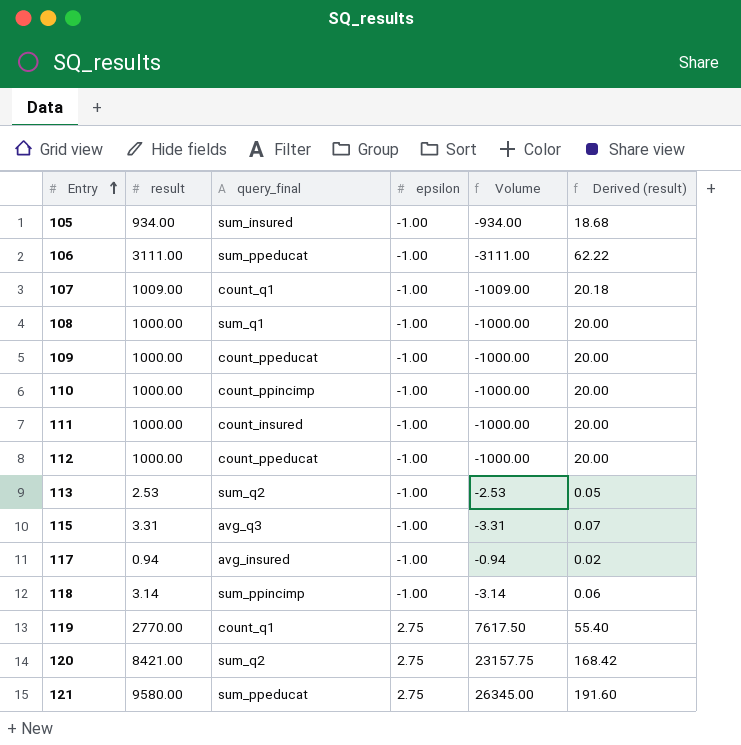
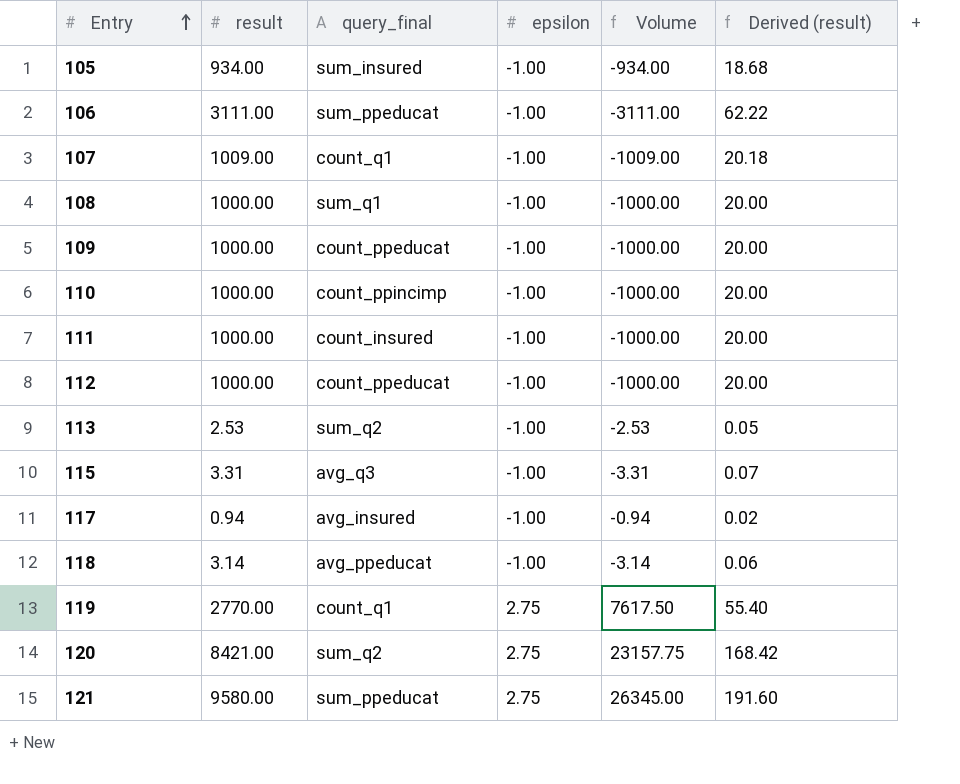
118 | query_final: sum_ppincimp -> avg_ppeducat

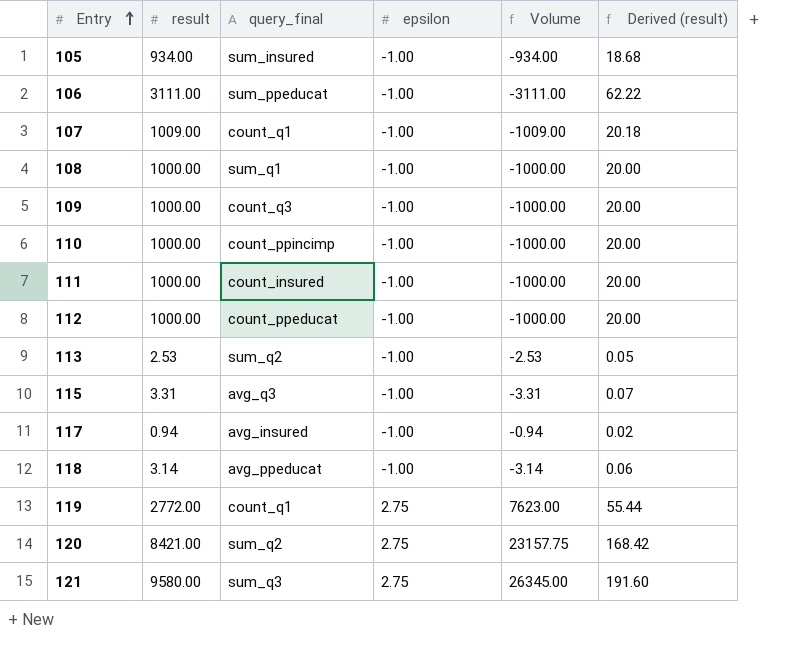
109 | query_final: count_ppeducat -> count_q3
119 | result: 2770.00 -> 2772.00
119 | Volume: 7617.50 -> 7623.00
119 | Derived (result): 55.40 -> 55.44
121 | query_final: sum_ppeducat -> sum_q3

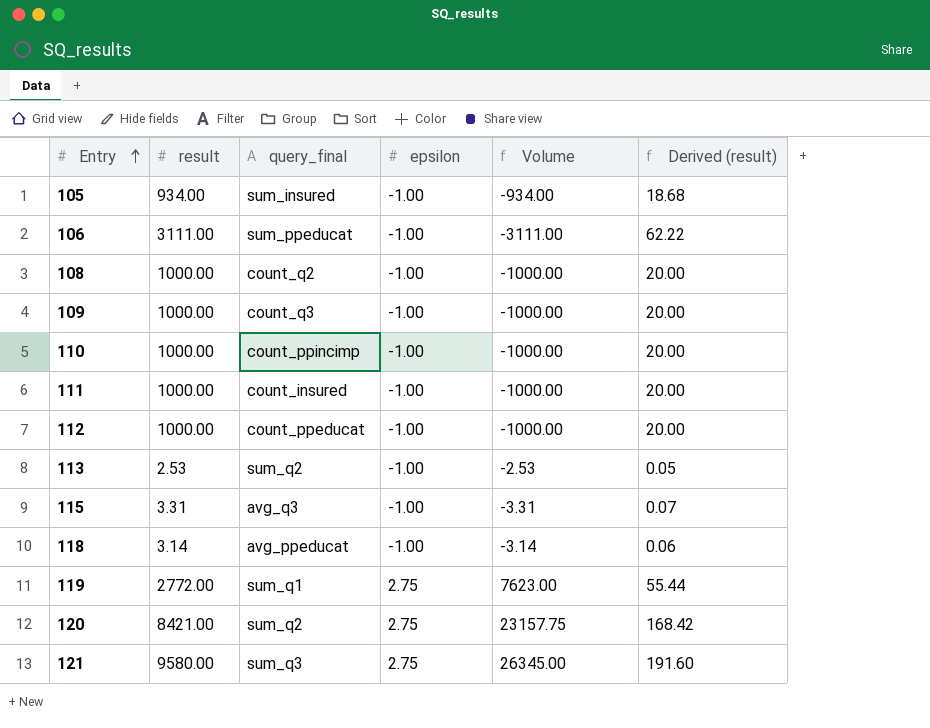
row 107: 1009.00 | count_q1 | -1.00 | -1009.00 | 20.18 -> none
row 117: 0.94 | avg_insured | -1.00 | -0.94 | 0.02 -> none
108 | query_final: sum_q1 -> count_q2
119 | query_final: count_q1 -> sum_q1

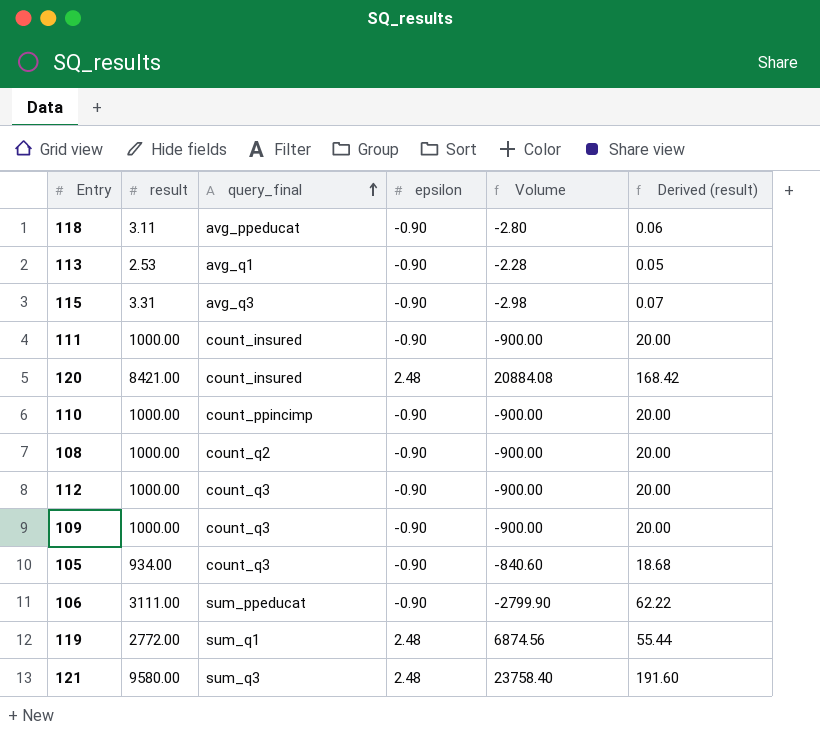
row order: Entry ascending -> query_final ascending
118 | result: 3.14 -> 3.11
118 | epsilon: -1.00 -> -0.90
118 | Volume: -3.14 -> -2.80
113 | query_final: sum_q2 -> avg_q1
113 | epsilon: -1.00 -> -0.90
113 | Volume: -2.53 -> -2.28
115 | epsilon: -1.00 -> -0.90
115 | Volume: -3.31 -> -2.98
111 | epsilon: -1.00 -> -0.90
111 | Volume: -1000.00 -> -900.00
120 | query_final: sum_q2 -> count_insured
120 | epsilon: 2.75 -> 2.48
120 | Volume: 23157.75 -> 20884.08
110 | epsilon: -1.00 -> -0.90
110 | Volume: -1000.00 -> -900.00
108 | epsilon: -1.00 -> -0.90
108 | Volume: -1000.00 -> -900.00
112 | query_final: count_ppeducat -> count_q3
112 | epsilon: -1.00 -> -0.90
112 | Volume: -1000.00 -> -900.00
109 | epsilon: -1.00 -> -0.90
109 | Volume: -1000.00 -> -900.00
105 | query_final: sum_insured -> count_q3
105 | epsilon: -1.00 -> -0.90
105 | Volume: -934.00 -> -840.60
106 | epsilon: -1.00 -> -0.90
106 | Volume: -3111.00 -> -2799.90
119 | epsilon: 2.75 -> 2.48
119 | Volume: 7623.00 -> 6874.56
121 | epsilon: 2.75 -> 2.48
121 | Volume: 26345.00 -> 23758.40

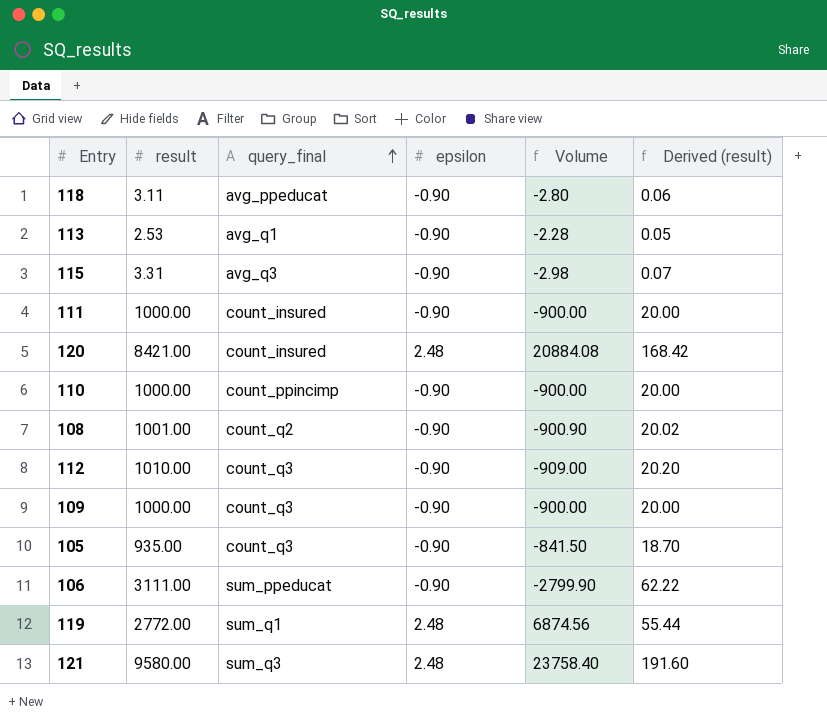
108 | result: 1000.00 -> 1001.00
108 | Volume: -900.00 -> -900.90
108 | Derived (result): 20.00 -> 20.02
112 | result: 1000.00 -> 1010.00
112 | Volume: -900.00 -> -909.00
112 | Derived (result): 20.00 -> 20.20
105 | result: 934.00 -> 935.00
105 | Volume: -840.60 -> -841.50
105 | Derived (result): 18.68 -> 18.70

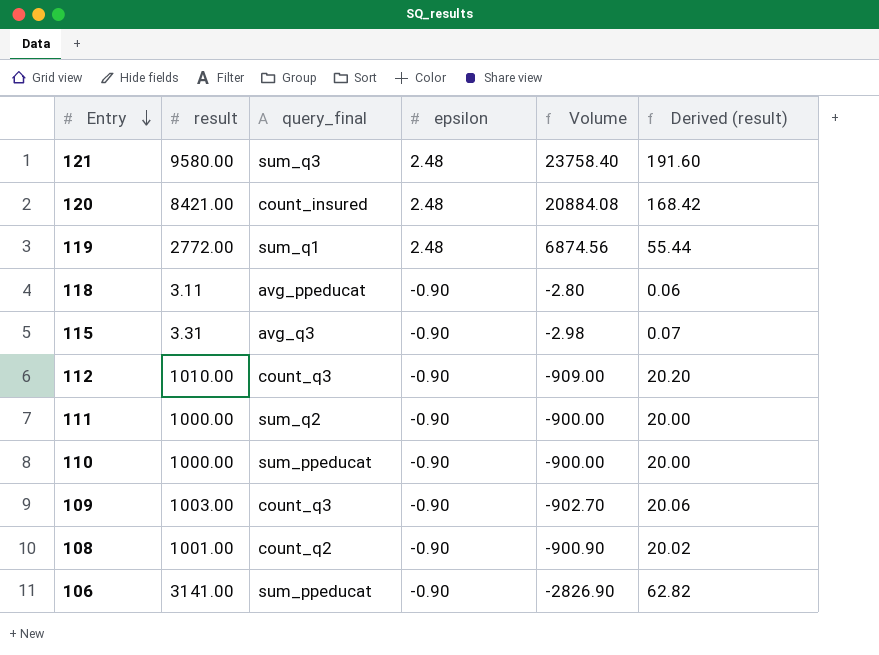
row order: query_final ascending -> Entry descending
row 113: 2.53 | avg_q1 | -0.90 | -2.28 | 0.05 -> none
row 105: 935.00 | count_q3 | -0.90 | -841.50 | 18.70 -> none
111 | query_final: count_insured -> sum_q2
110 | query_final: count_ppincimp -> sum_ppeducat
109 | result: 1000.00 -> 1003.00
109 | Volume: -900.00 -> -902.70
109 | Derived (result): 20.00 -> 20.06
106 | result: 3111.00 -> 3141.00
106 | Volume: -2799.90 -> -2826.90
106 | Derived (result): 62.22 -> 62.82

